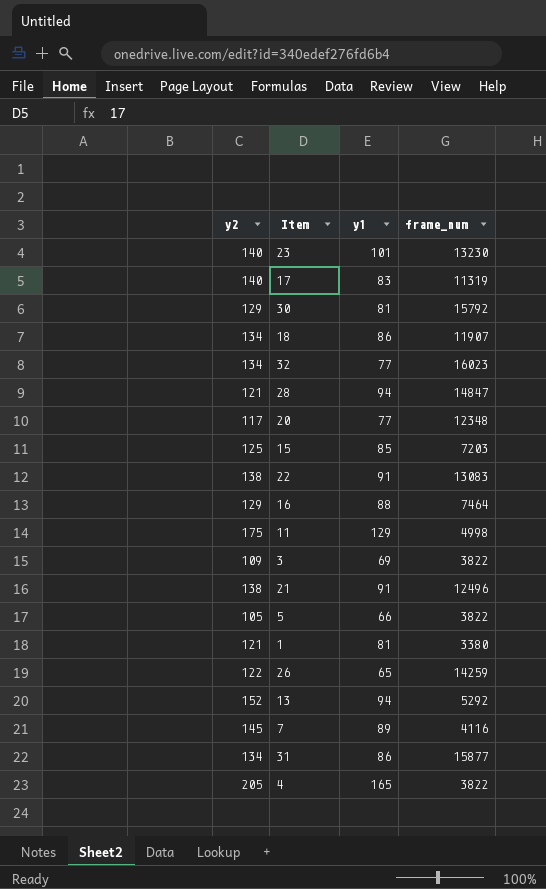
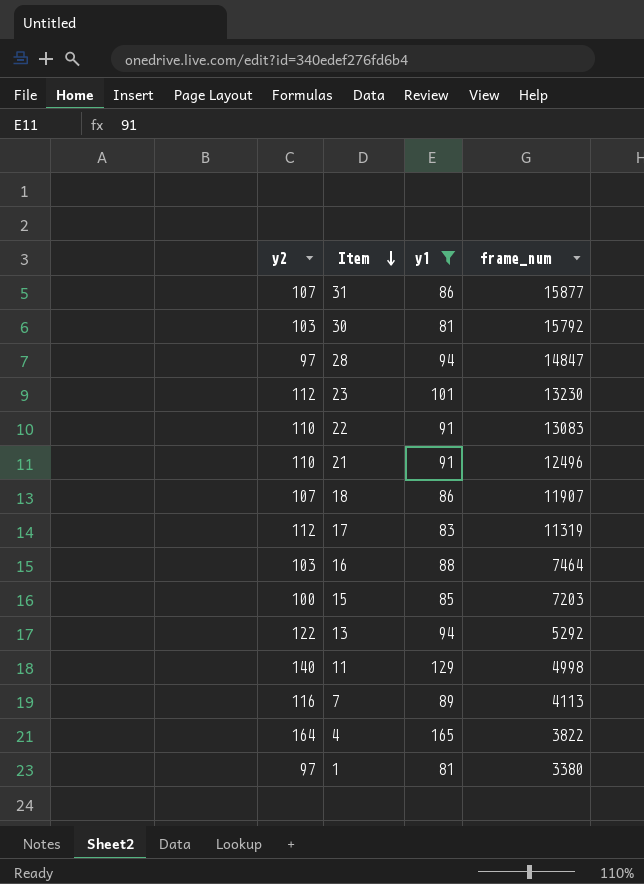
filter: none -> y1 >= 81
row order: none -> Item descending
31 | y2: 134 -> 107
30 | y2: 129 -> 103
28 | y2: 121 -> 97
23 | y2: 140 -> 112
22 | y2: 138 -> 110
21 | y2: 138 -> 110
18 | y2: 134 -> 107
17 | y2: 140 -> 112
16 | y2: 129 -> 103
15 | y2: 125 -> 100
13 | y2: 152 -> 122
11 | y2: 175 -> 140
7 | y2: 145 -> 116
7 | frame_num: 4116 -> 4113
4 | y2: 205 -> 164
1 | y2: 121 -> 97

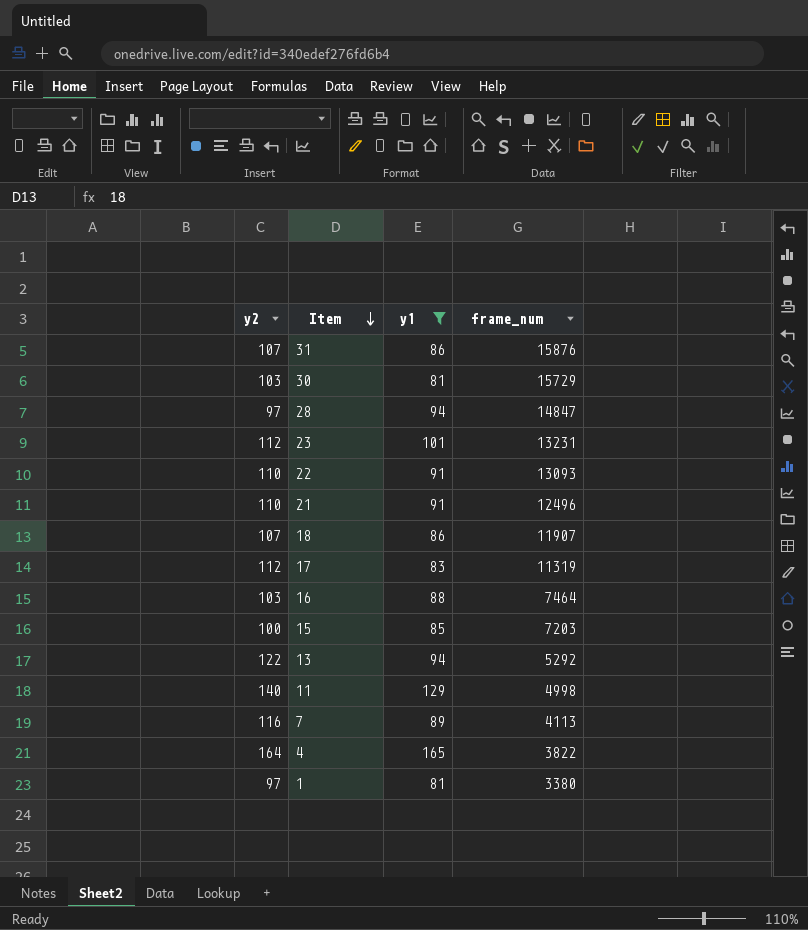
31 | frame_num: 15877 -> 15876
30 | frame_num: 15792 -> 15729
23 | frame_num: 13230 -> 13231
22 | frame_num: 13083 -> 13093

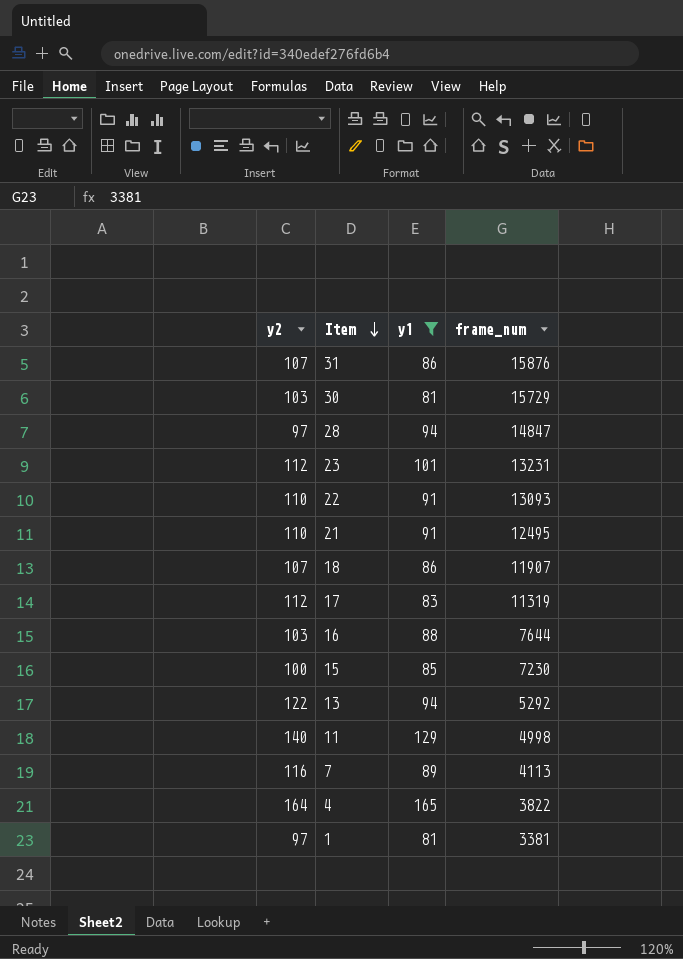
21 | frame_num: 12496 -> 12495
16 | frame_num: 7464 -> 7644
15 | frame_num: 7203 -> 7230
1 | frame_num: 3380 -> 3381

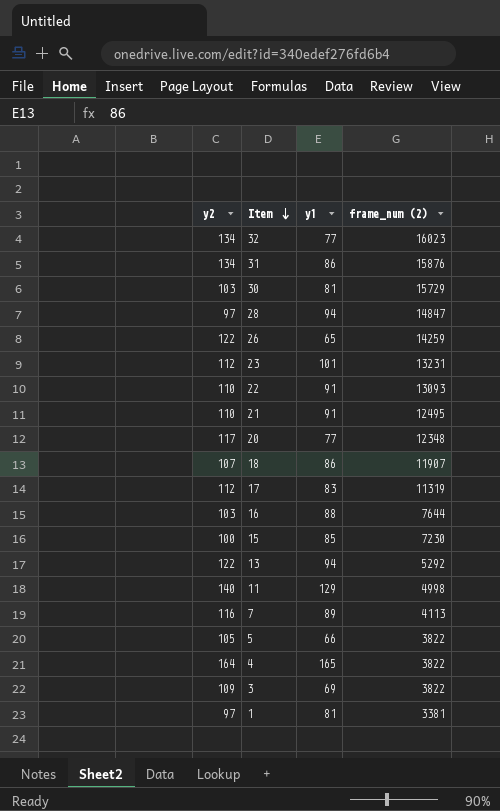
filter: y1 >= 81 -> none
column name: frame_num -> frame_num (2)
31 | y2: 107 -> 134

